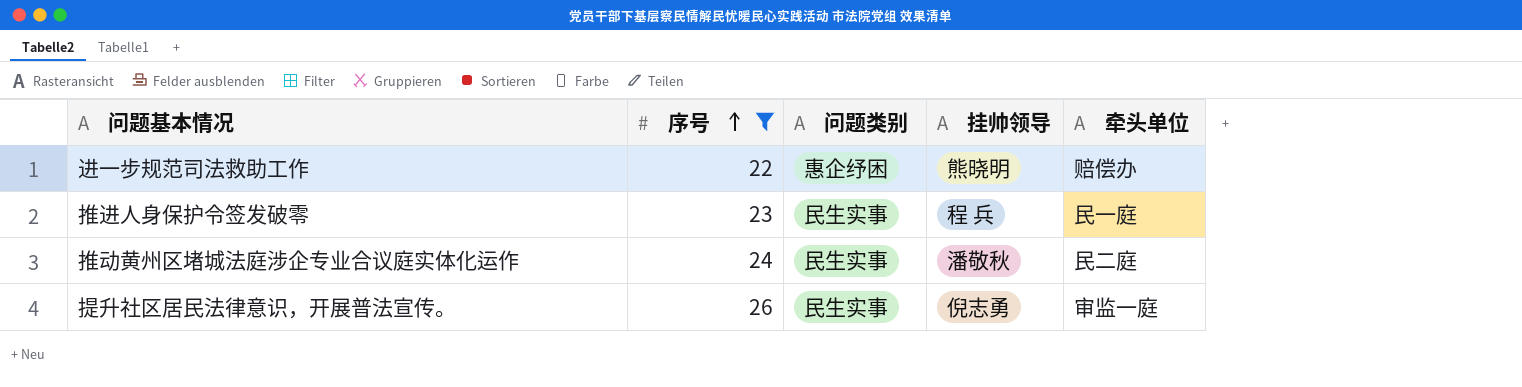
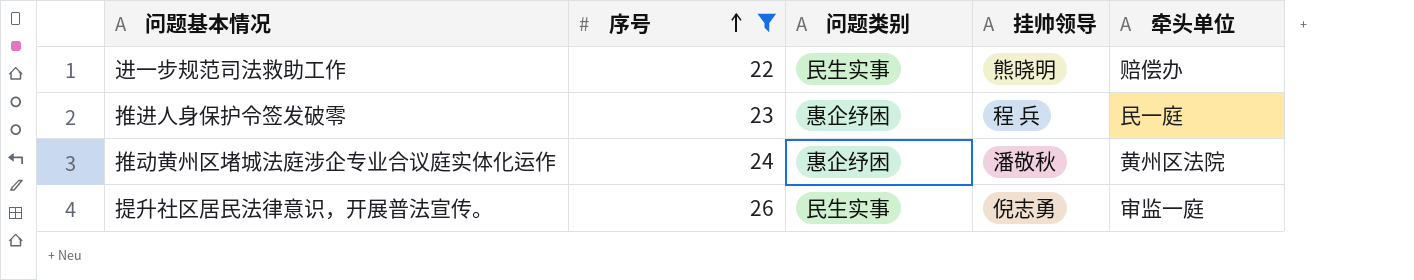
进一步规范司法救助工作 | 问题类别: 惠企纾困 -> 民生实事
推进人身保护令签发破零 | 问题类别: 民生实事 -> 惠企纾困
推动黄州区堵城法庭涉企专业合议庭实体化运作 | 问题类别: 民生实事 -> 惠企纾困
推动黄州区堵城法庭涉企专业合议庭实体化运作 | 牵头单位: 民二庭 -> 黄州区法院

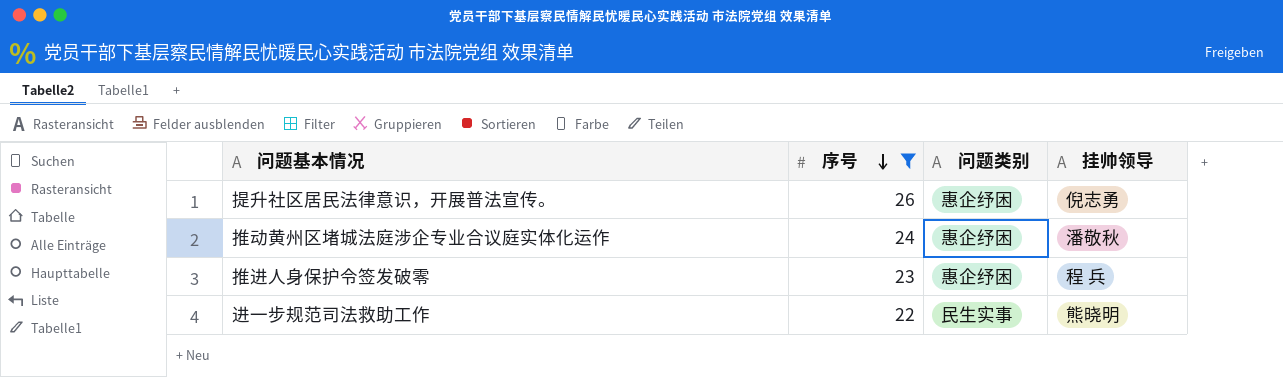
row order: 序号 ascending -> 序号 descending
column 牵头单位 | position: 5 -> none
提升社区居民法律意识，开展普法宣传。 | 问题类别: 民生实事 -> 惠企纾困

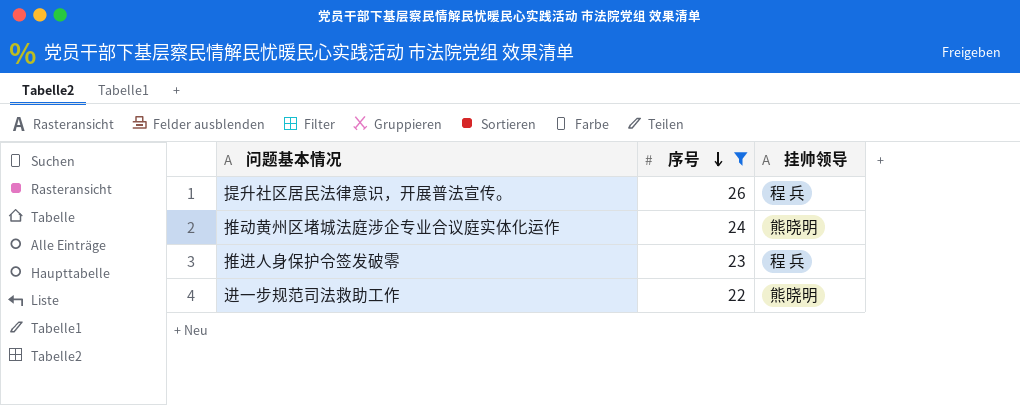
column 问题类别 | position: 3 -> none
提升社区居民法律意识，开展普法宣传。 | 挂帅领导: 倪志勇 -> 程 兵
推动黄州区堵城法庭涉企专业合议庭实体化运作 | 挂帅领导: 潘敬秋 -> 熊晓明

